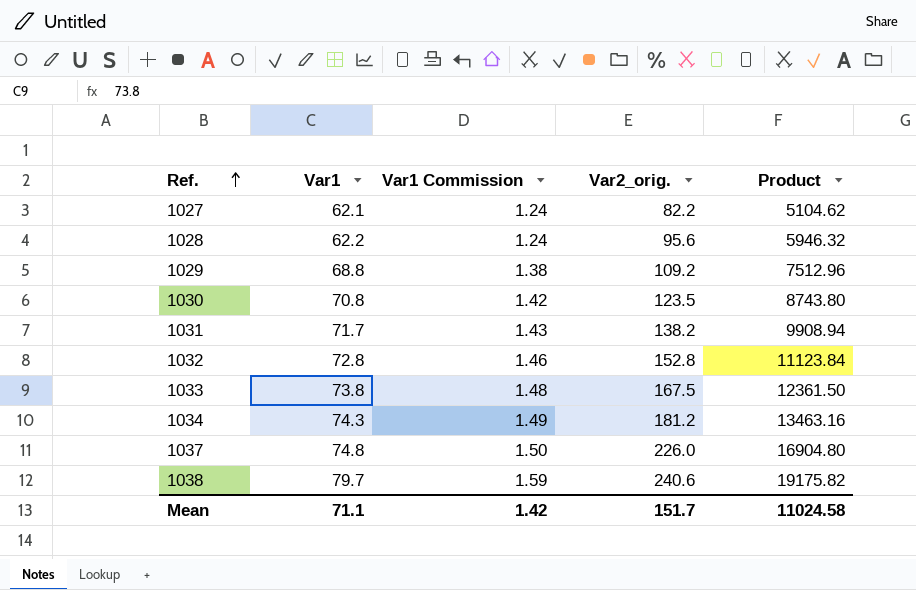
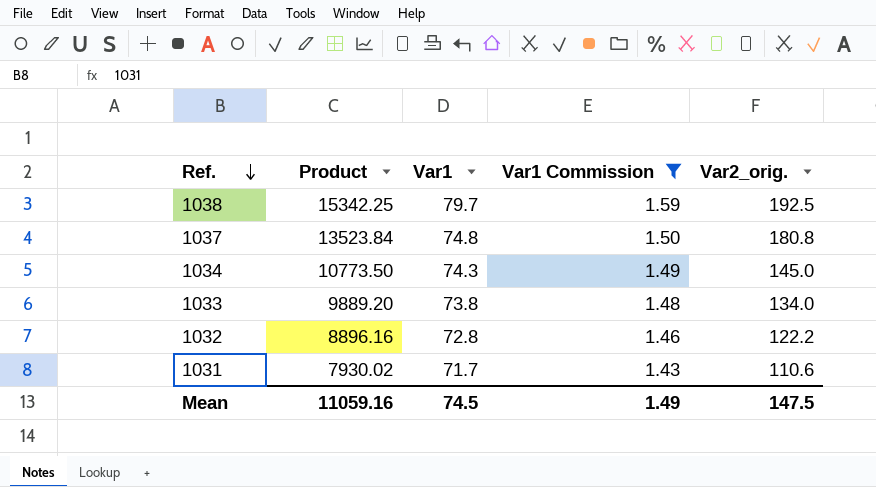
filter: none -> Var1 Commission >= 1.43
row order: Ref. ascending -> Ref. descending
column Product | position: 5 -> 2
1038 | Product: 19175.82 -> 15342.25
1038 | Var2_orig.: 240.6 -> 192.5
1037 | Product: 16904.80 -> 13523.84
1037 | Var2_orig.: 226.0 -> 180.8
1034 | Product: 13463.16 -> 10773.50
1034 | Var2_orig.: 181.2 -> 145.0
1033 | Product: 12361.50 -> 9889.20
1033 | Var2_orig.: 167.5 -> 134.0
1032 | Product: 11123.84 -> 8896.16
1032 | Var2_orig.: 152.8 -> 122.2
1031 | Product: 9908.94 -> 7930.02
1031 | Var2_orig.: 138.2 -> 110.6
Mean | Product: 11024.58 -> 11059.16
Mean | Var1: 71.1 -> 74.5
Mean | Var1 Commission: 1.42 -> 1.49
Mean | Var2_orig.: 151.7 -> 147.5

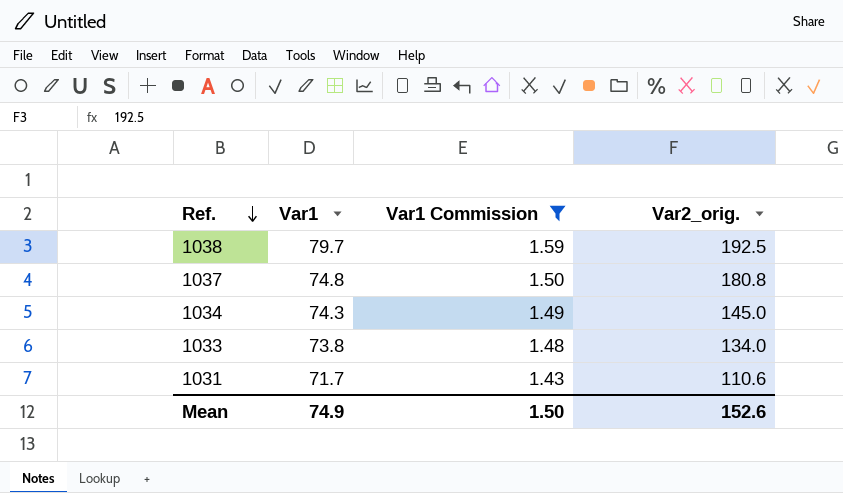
column Product | formula: [Var1] * [Var2_orig.] -> none
row 1032: 8896.16 | 72.8 | 1.46 | 122.2 -> none
Mean | Var1: 74.5 -> 74.9
Mean | Var1 Commission: 1.49 -> 1.50
Mean | Var2_orig.: 147.5 -> 152.6

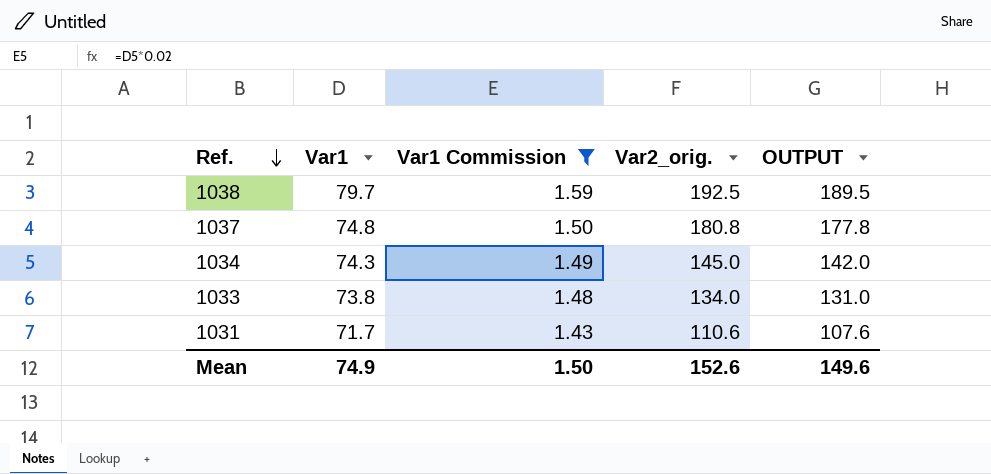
column OUTPUT | formula: none -> [Var2_orig.] - 3

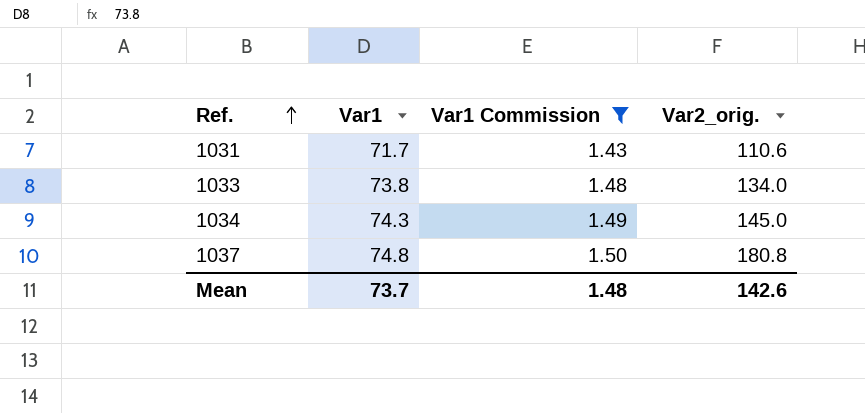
row order: Ref. descending -> Ref. ascending
column OUTPUT | formula: [Var2_orig.] - 3 -> none
row 1038: 79.7 | 1.59 | 192.5 | 189.5 -> none
Mean | Var1: 74.9 -> 73.7
Mean | Var1 Commission: 1.50 -> 1.48
Mean | Var2_orig.: 152.6 -> 142.6

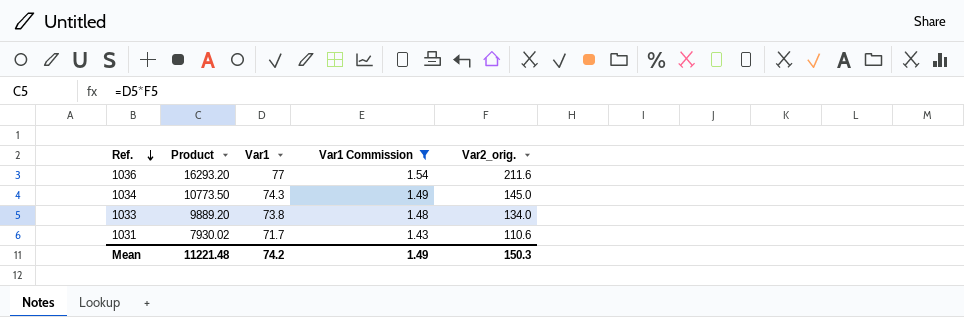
row order: Ref. ascending -> Ref. descending
column Product | formula: none -> [Var1] * [Var2_orig.]
row 1037: 74.8 | 1.50 | 180.8 -> none
row 1036: none -> 16293.20 | 77 | 1.54 | 211.6
Mean | Var1: 73.7 -> 74.2
Mean | Var1 Commission: 1.48 -> 1.49
Mean | Var2_orig.: 142.6 -> 150.3

